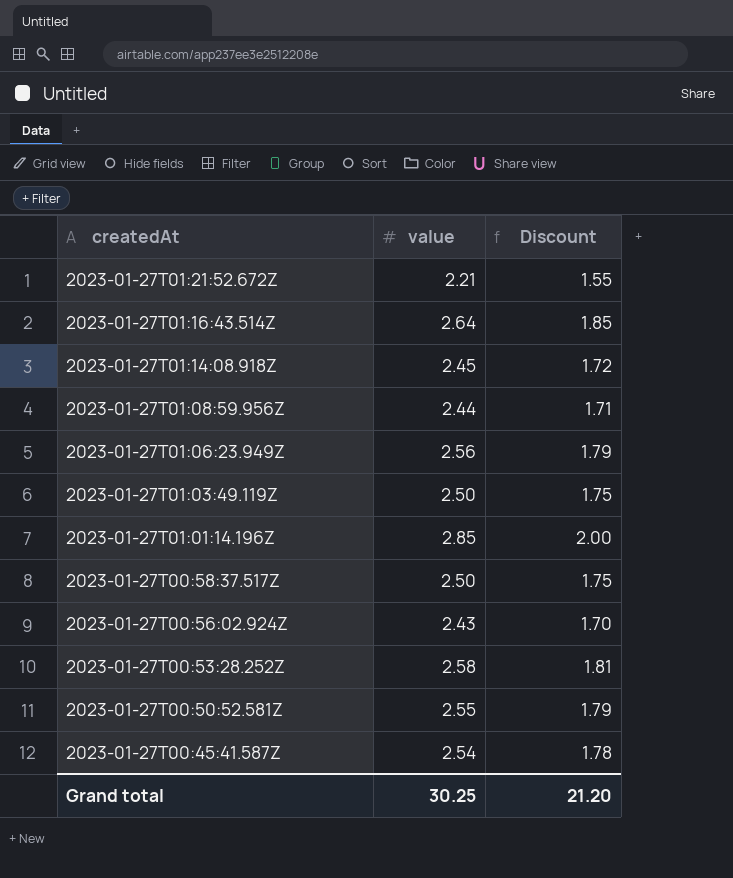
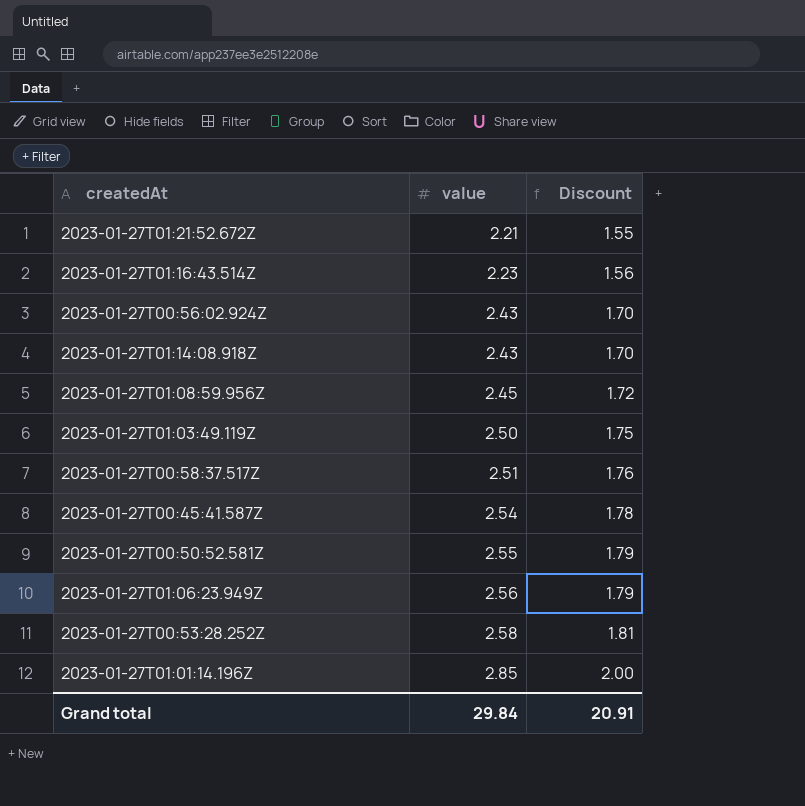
row order: createdAt descending -> value ascending
2023-01-27T01:16:43.514Z | value: 2.64 -> 2.23
2023-01-27T01:16:43.514Z | Discount: 1.85 -> 1.56
2023-01-27T01:14:08.918Z | value: 2.45 -> 2.43
2023-01-27T01:14:08.918Z | Discount: 1.72 -> 1.70
2023-01-27T01:08:59.956Z | value: 2.44 -> 2.45
2023-01-27T01:08:59.956Z | Discount: 1.71 -> 1.72
2023-01-27T00:58:37.517Z | value: 2.50 -> 2.51
2023-01-27T00:58:37.517Z | Discount: 1.75 -> 1.76
Grand total | value: 30.25 -> 29.84
Grand total | Discount: 21.20 -> 20.91

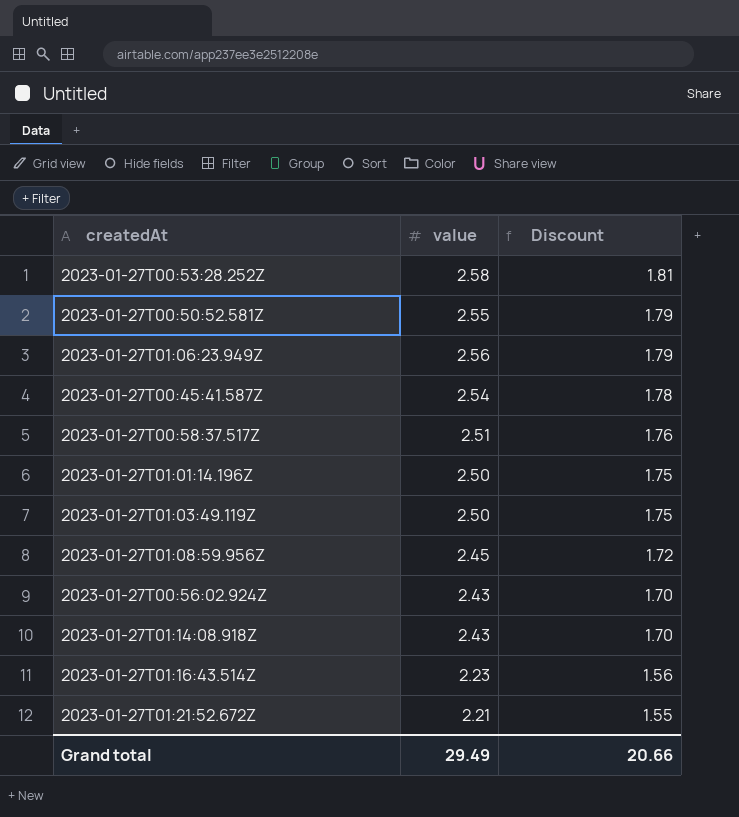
row order: value ascending -> Discount descending
2023-01-27T01:01:14.196Z | value: 2.85 -> 2.50
2023-01-27T01:01:14.196Z | Discount: 2.00 -> 1.75
Grand total | value: 29.84 -> 29.49
Grand total | Discount: 20.91 -> 20.66

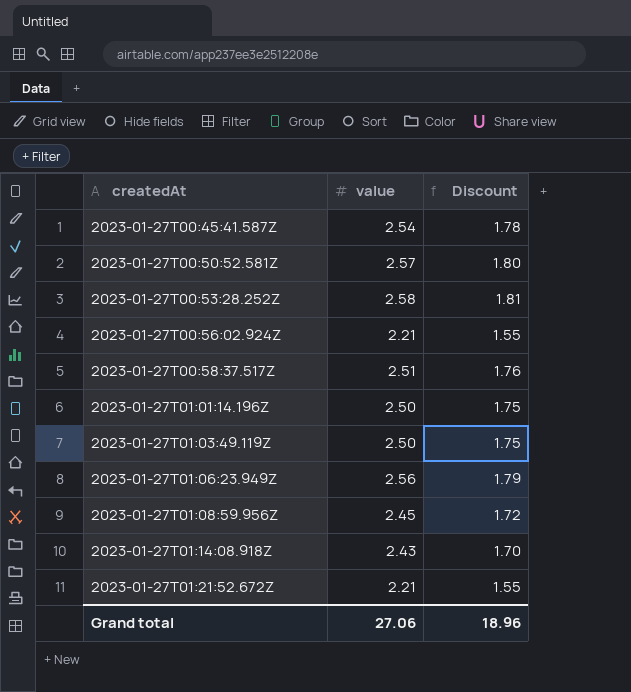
row order: Discount descending -> createdAt ascending
row 2023-01-27T01:16:43.514Z: 2.23 | 1.56 -> none
2023-01-27T00:50:52.581Z | value: 2.55 -> 2.57
2023-01-27T00:50:52.581Z | Discount: 1.79 -> 1.80
2023-01-27T00:56:02.924Z | value: 2.43 -> 2.21
2023-01-27T00:56:02.924Z | Discount: 1.70 -> 1.55
Grand total | value: 29.49 -> 27.06
Grand total | Discount: 20.66 -> 18.96

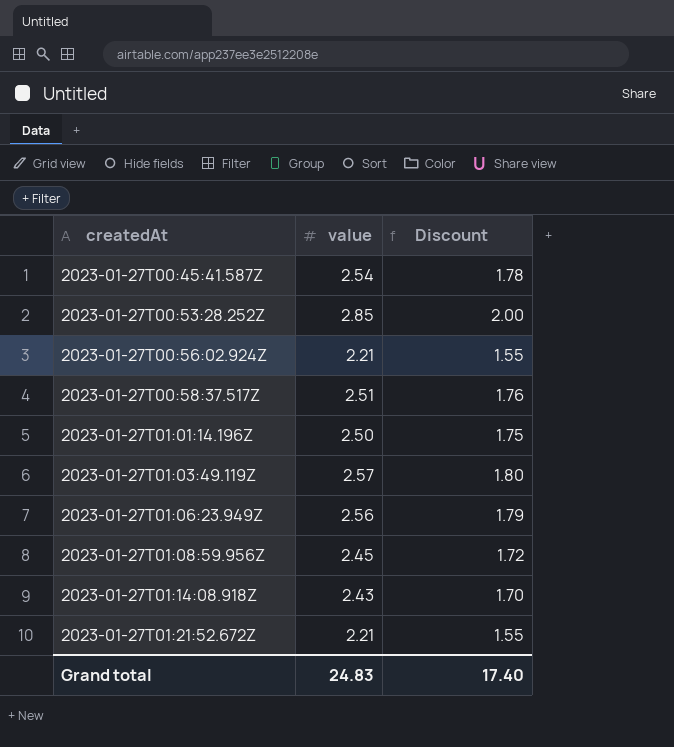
row 2023-01-27T00:50:52.581Z: 2.57 | 1.80 -> none
2023-01-27T00:53:28.252Z | value: 2.58 -> 2.85
2023-01-27T00:53:28.252Z | Discount: 1.81 -> 2.00
2023-01-27T01:03:49.119Z | value: 2.50 -> 2.57
2023-01-27T01:03:49.119Z | Discount: 1.75 -> 1.80
Grand total | value: 27.06 -> 24.83
Grand total | Discount: 18.96 -> 17.40

